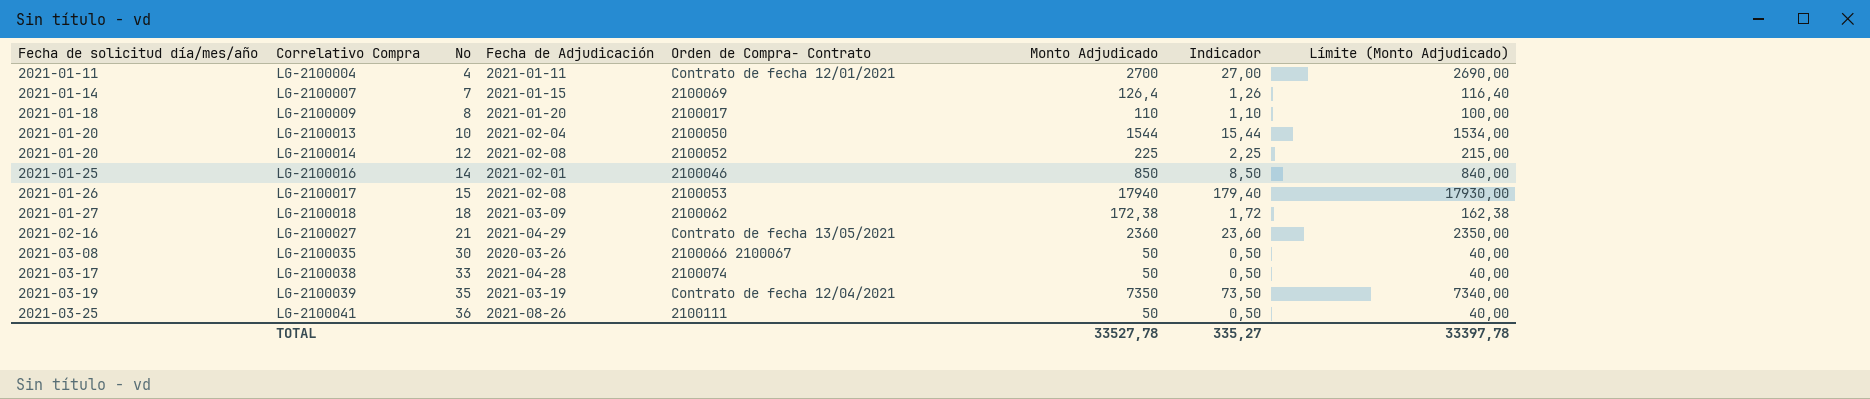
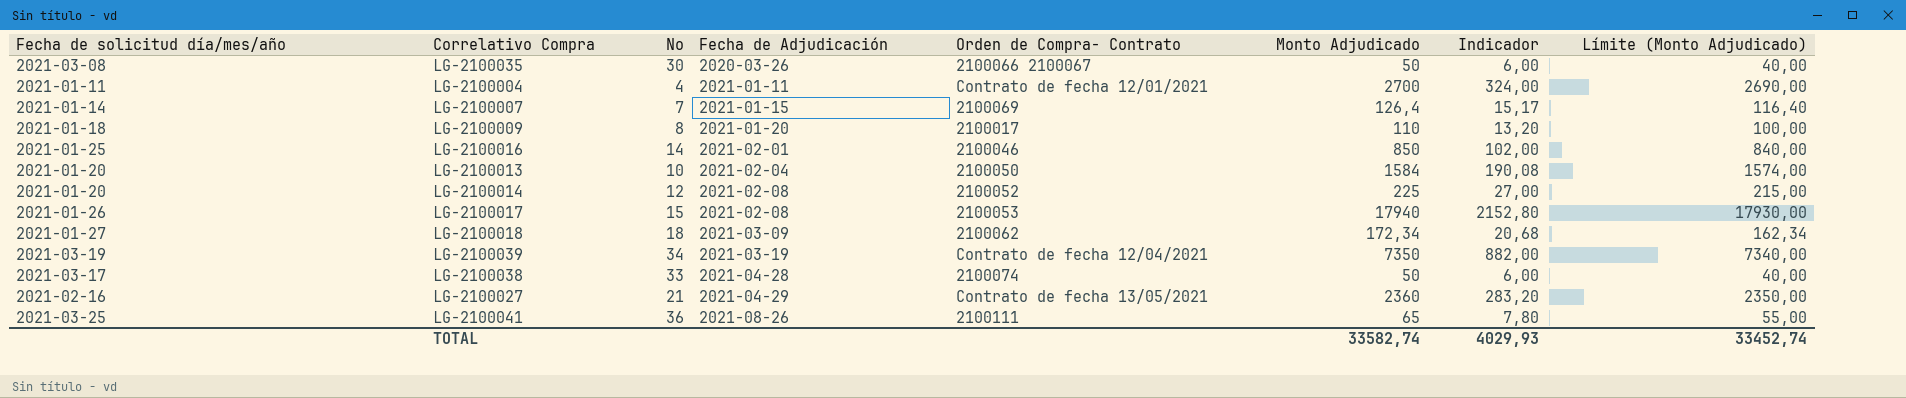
row order: Fecha de solicitud día/mes/año ascending -> Fecha de Adjudicación ascending
column Indicador | formula: [Monto Adjudicado] * 0,01 -> [Monto Adjudicado] * 0,12
LG-2100013 | Monto Adjudicado: 1544 -> 1584
LG-2100013 | Límite (Monto Adjudicado): 1534,00 -> 1574,00
LG-2100018 | Monto Adjudicado: 172,38 -> 172,34
LG-2100018 | Límite (Monto Adjudicado): 162,38 -> 162,34
LG-2100039 | No: 35 -> 34
LG-2100041 | Monto Adjudicado: 50 -> 65
LG-2100041 | Límite (Monto Adjudicado): 40,00 -> 55,00
TOTAL | Monto Adjudicado: 33527,78 -> 33582,74
TOTAL | Indicador: 335,27 -> 4029,93
TOTAL | Límite (Monto Adjudicado): 33397,78 -> 33452,74

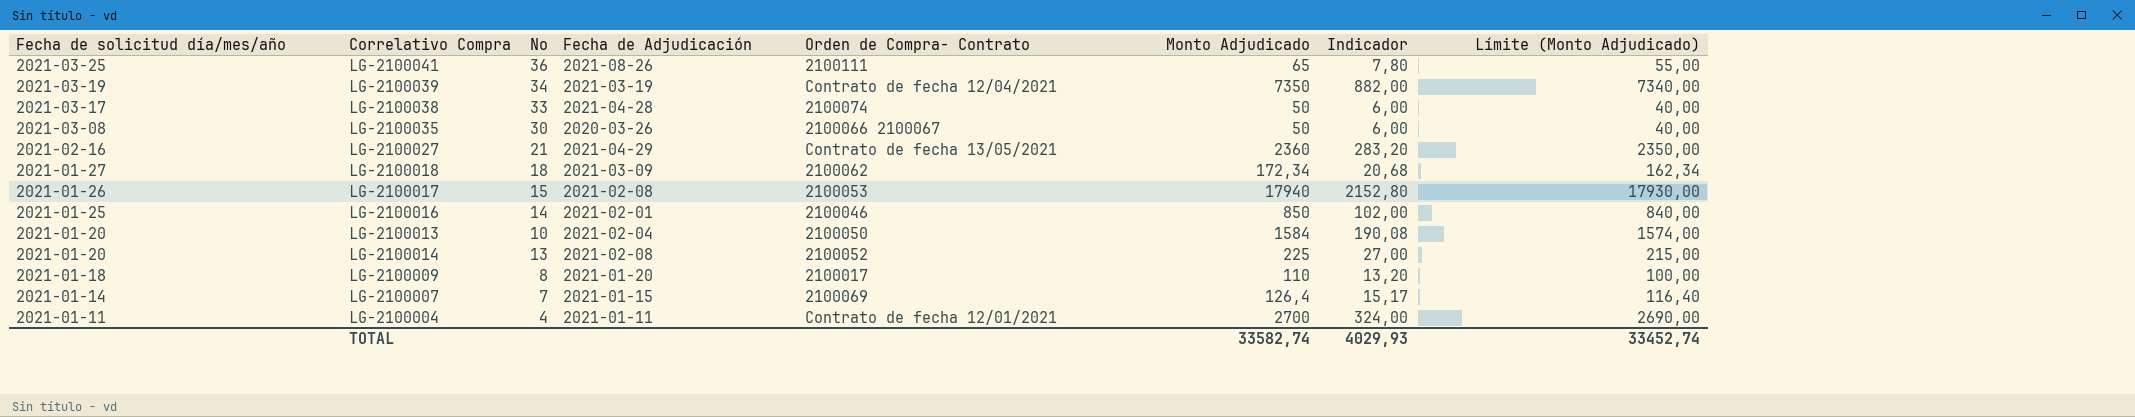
row order: Fecha de Adjudicación ascending -> Fecha de solicitud día/mes/año descending
LG-2100014 | No: 12 -> 13

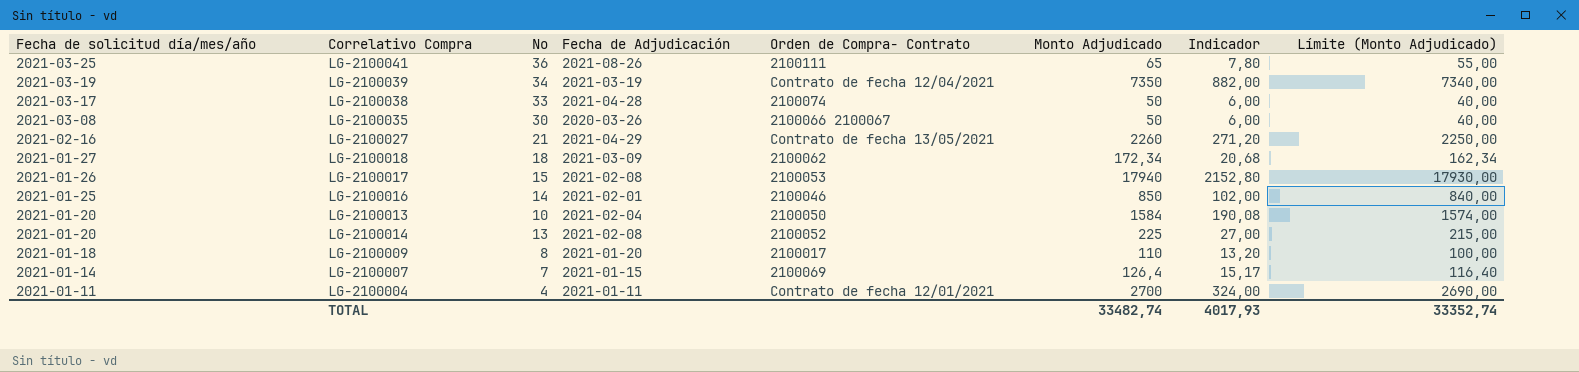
LG-2100027 | Monto Adjudicado: 2360 -> 2260
LG-2100027 | Indicador: 283,20 -> 271,20
LG-2100027 | Límite (Monto Adjudicado): 2350,00 -> 2250,00
TOTAL | Monto Adjudicado: 33582,74 -> 33482,74
TOTAL | Indicador: 4029,93 -> 4017,93
TOTAL | Límite (Monto Adjudicado): 33452,74 -> 33352,74

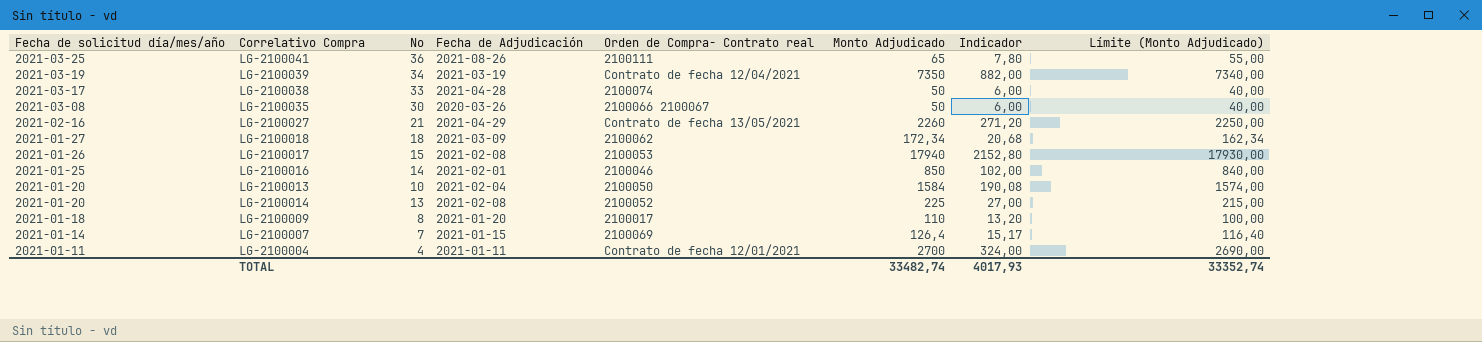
column name: Orden de Compra- Contrato -> Orden de Compra- Contrato real

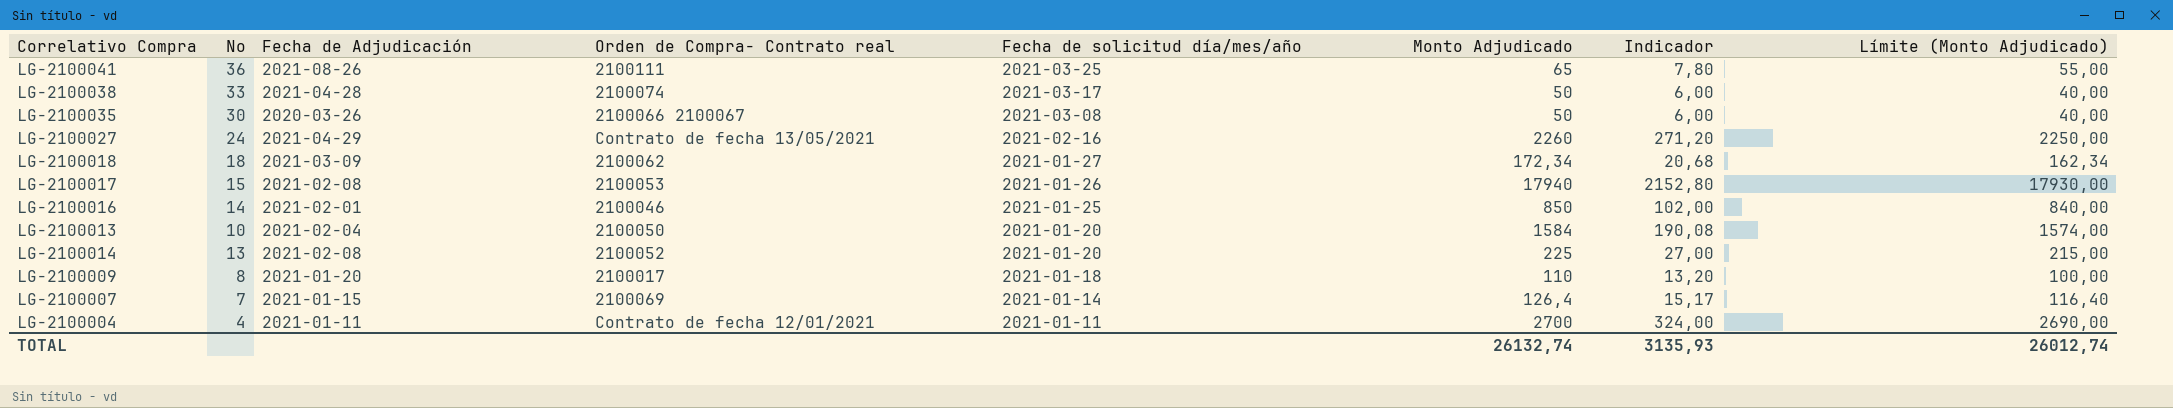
column Fecha de solicitud día/mes/año | position: 1 -> 5
row LG-2100039: 2021-03-19 | 34 | 2021-03-19 | Contrato de fecha 12/04/2021 | 7350 | 882,00 | 7340,00 -> none
LG-2100027 | No: 21 -> 24
TOTAL | Monto Adjudicado: 33482,74 -> 26132,74
TOTAL | Indicador: 4017,93 -> 3135,93
TOTAL | Límite (Monto Adjudicado): 33352,74 -> 26012,74

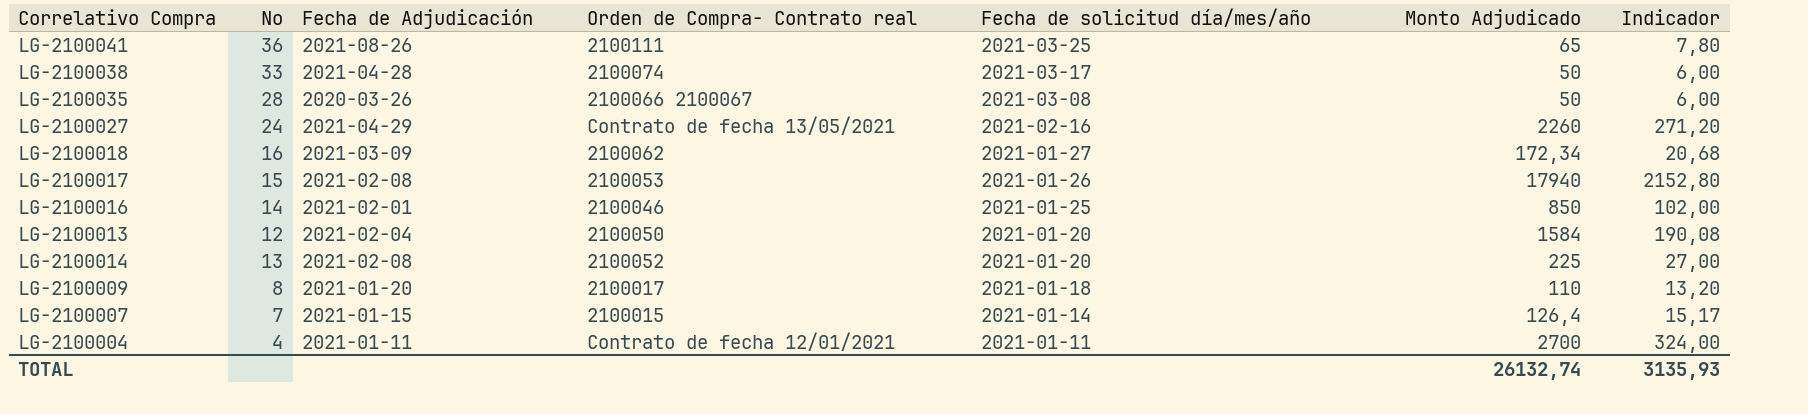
column Límite (Monto Adjudicado) | formula: [Monto Adjudicado] - 10 -> none
LG-2100035 | No: 30 -> 28
LG-2100018 | No: 18 -> 16
LG-2100013 | No: 10 -> 12
LG-2100007 | Orden de Compra- Contrato real: 2100069 -> 2100015

